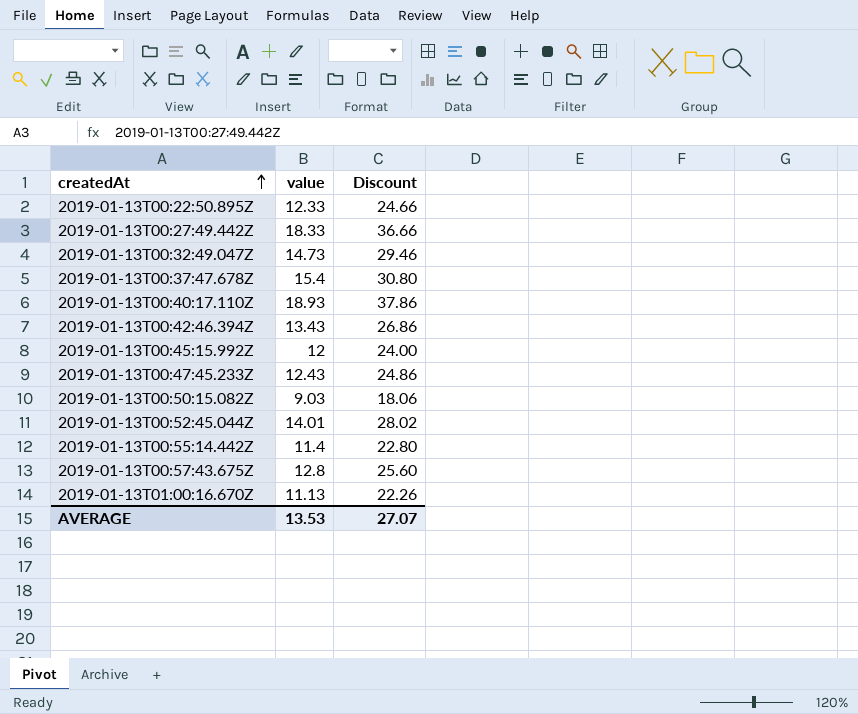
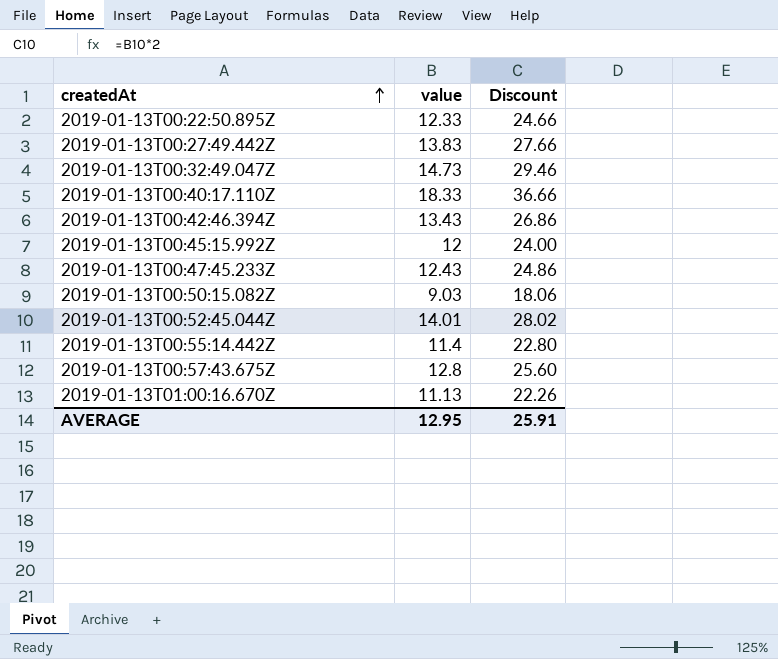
row 2019-01-13T00:37:47.678Z: 15.4 | 30.80 -> none
2019-01-13T00:27:49.442Z | value: 18.33 -> 13.83
2019-01-13T00:27:49.442Z | Discount: 36.66 -> 27.66
2019-01-13T00:40:17.110Z | value: 18.93 -> 18.33
2019-01-13T00:40:17.110Z | Discount: 37.86 -> 36.66
AVERAGE | value: 13.53 -> 12.95
AVERAGE | Discount: 27.07 -> 25.91

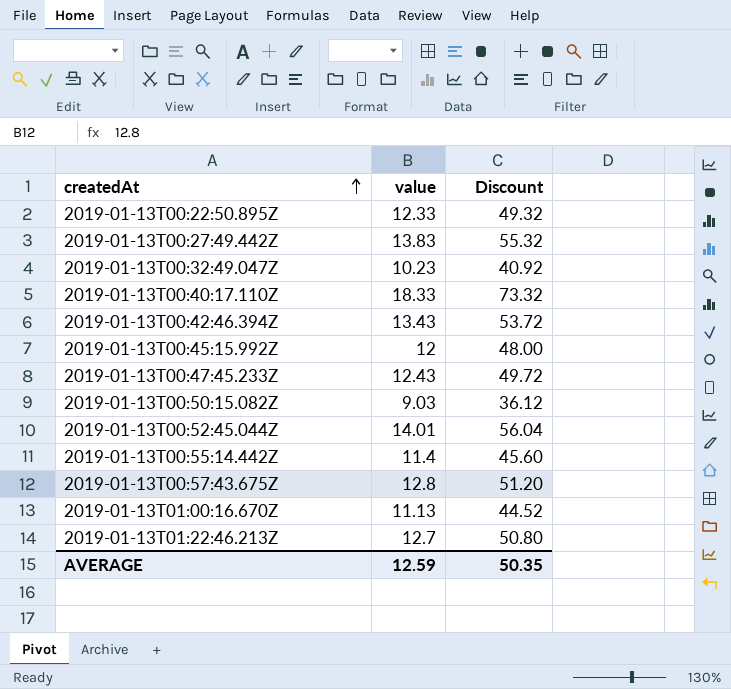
column Discount | formula: [value] * 2 -> [value] * 4
2019-01-13T00:32:49.047Z | value: 14.73 -> 10.23
row 2019-01-13T01:22:46.213Z: none -> 12.7 | 50.80
AVERAGE | value: 12.95 -> 12.59
AVERAGE | Discount: 25.91 -> 50.35

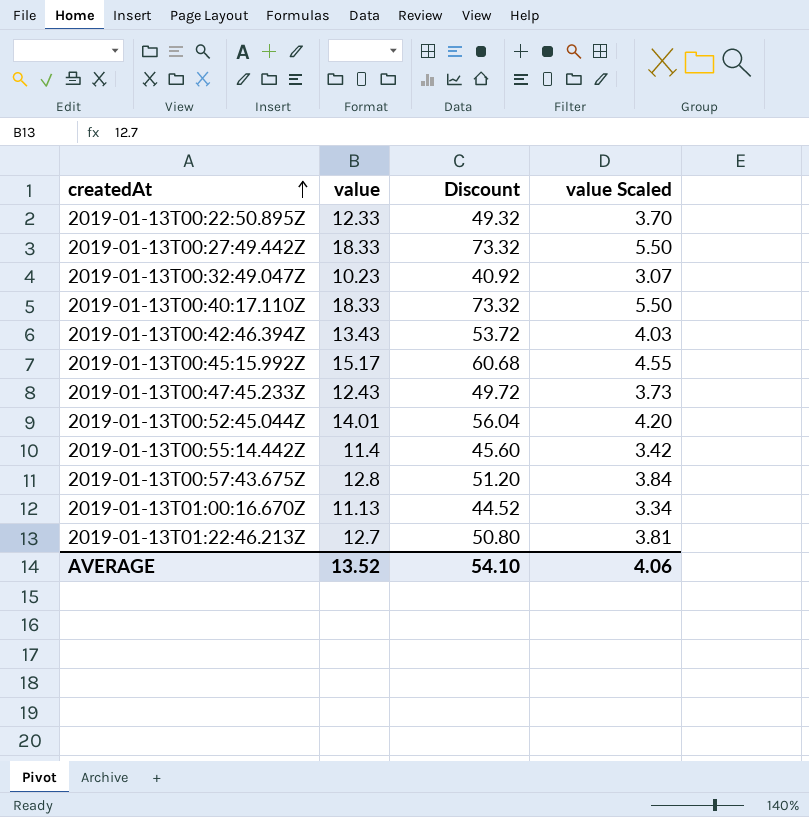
column value Scaled | formula: none -> [value] * 0.3
row 2019-01-13T00:50:15.082Z: 9.03 | 36.12 -> none
2019-01-13T00:27:49.442Z | value: 13.83 -> 18.33
2019-01-13T00:27:49.442Z | Discount: 55.32 -> 73.32
2019-01-13T00:45:15.992Z | value: 12 -> 15.17
2019-01-13T00:45:15.992Z | Discount: 48.00 -> 60.68
AVERAGE | value: 12.59 -> 13.52
AVERAGE | Discount: 50.35 -> 54.10

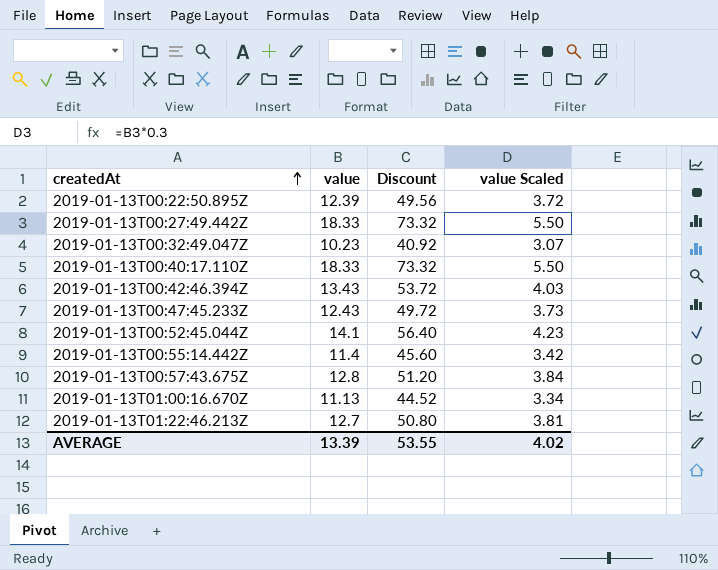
row 2019-01-13T00:45:15.992Z: 15.17 | 60.68 | 4.55 -> none
2019-01-13T00:22:50.895Z | value: 12.33 -> 12.39
2019-01-13T00:22:50.895Z | Discount: 49.32 -> 49.56
2019-01-13T00:22:50.895Z | value Scaled: 3.70 -> 3.72
2019-01-13T00:52:45.044Z | value: 14.01 -> 14.1
2019-01-13T00:52:45.044Z | Discount: 56.04 -> 56.40
2019-01-13T00:52:45.044Z | value Scaled: 4.20 -> 4.23
AVERAGE | value: 13.52 -> 13.39
AVERAGE | Discount: 54.10 -> 53.55
AVERAGE | value Scaled: 4.06 -> 4.02

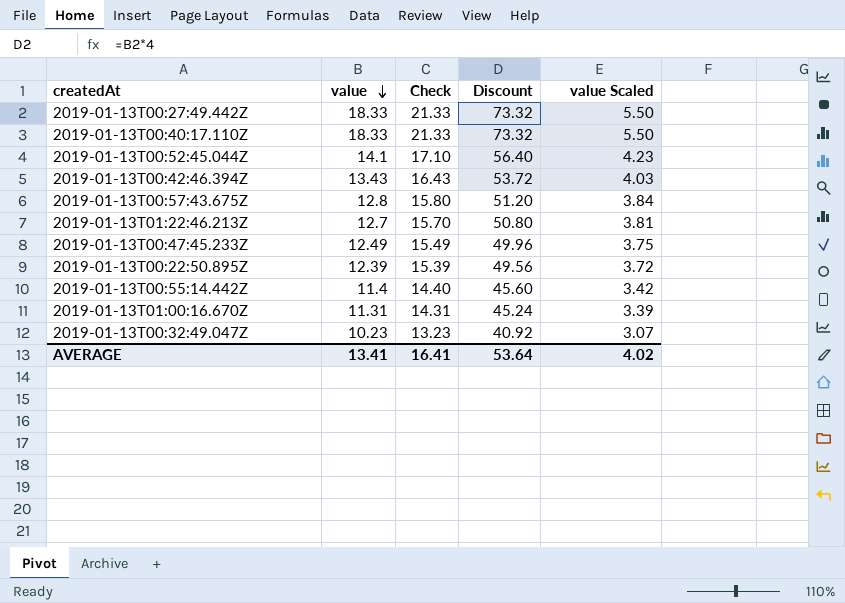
row order: createdAt ascending -> value descending
column Check | formula: none -> [value] + 3
2019-01-13T00:47:45.233Z | value: 12.43 -> 12.49
2019-01-13T00:47:45.233Z | Discount: 49.72 -> 49.96
2019-01-13T00:47:45.233Z | value Scaled: 3.73 -> 3.75
2019-01-13T01:00:16.670Z | value: 11.13 -> 11.31
2019-01-13T01:00:16.670Z | Discount: 44.52 -> 45.24
2019-01-13T01:00:16.670Z | value Scaled: 3.34 -> 3.39
AVERAGE | value: 13.39 -> 13.41
AVERAGE | Discount: 53.55 -> 53.64

